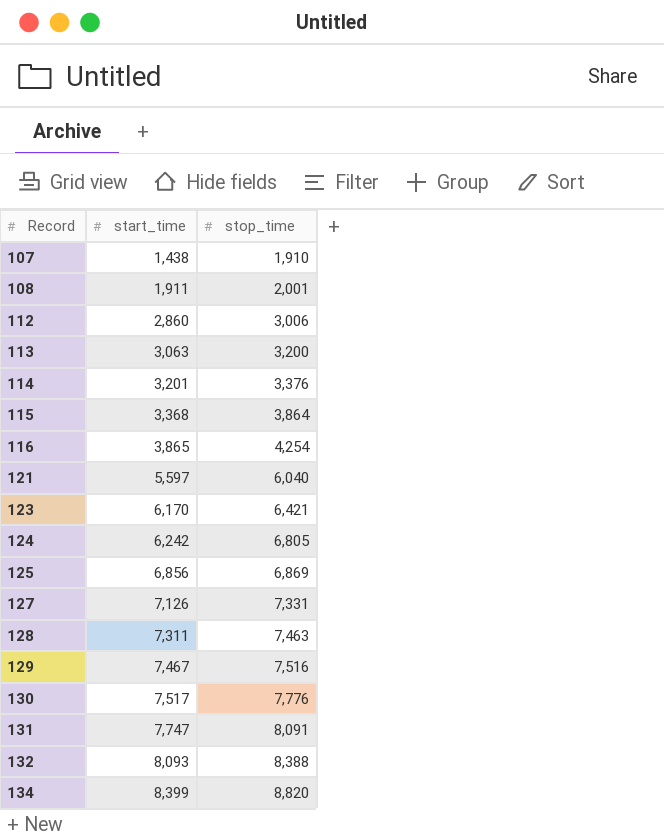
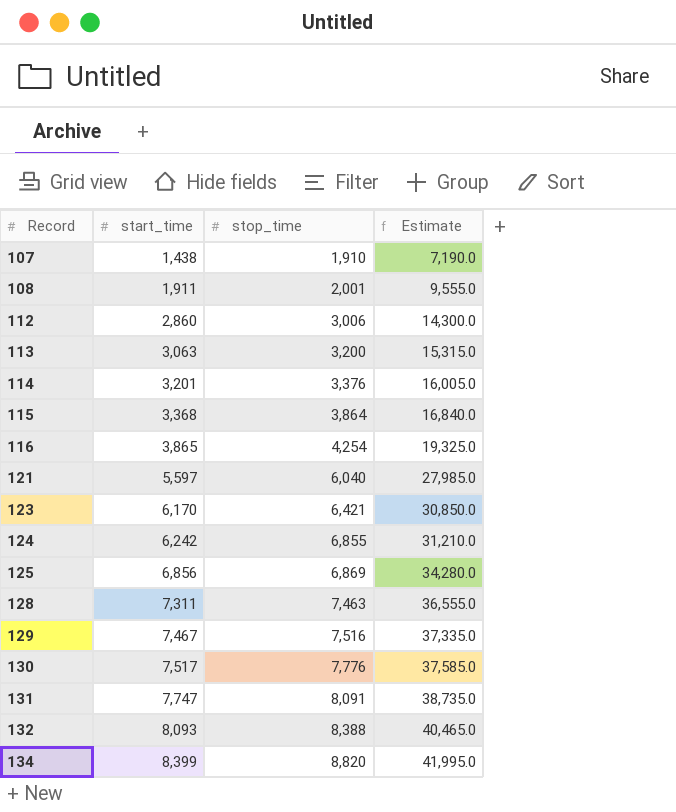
column Estimate | formula: none -> [start_time] * 5
row 127: 7,126 | 7,331 -> none
124 | stop_time: 6,805 -> 6,855

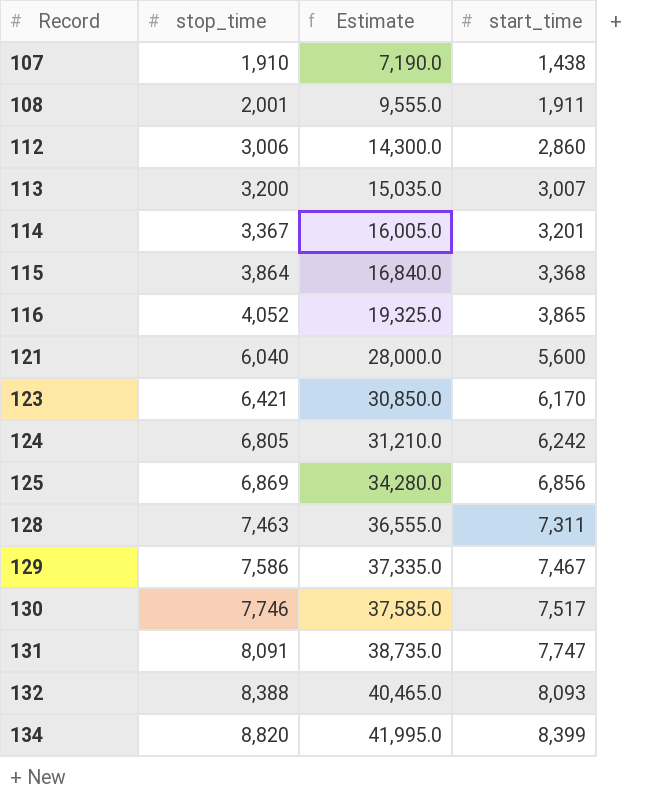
column start_time | position: 2 -> 4
113 | Estimate: 15,315.0 -> 15,035.0
113 | start_time: 3,063 -> 3,007
114 | stop_time: 3,376 -> 3,367
116 | stop_time: 4,254 -> 4,052
121 | Estimate: 27,985.0 -> 28,000.0
121 | start_time: 5,597 -> 5,600
124 | stop_time: 6,855 -> 6,805
129 | stop_time: 7,516 -> 7,586
130 | stop_time: 7,776 -> 7,746

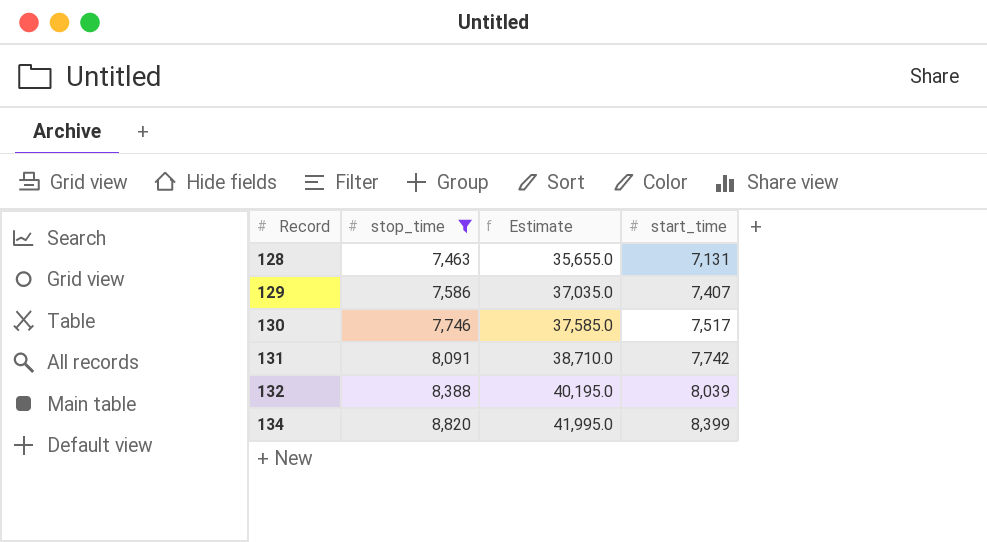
filter: none -> stop_time >= 7,463
128 | Estimate: 36,555.0 -> 35,655.0
128 | start_time: 7,311 -> 7,131
129 | Estimate: 37,335.0 -> 37,035.0
129 | start_time: 7,467 -> 7,407
131 | Estimate: 38,735.0 -> 38,710.0
131 | start_time: 7,747 -> 7,742
132 | Estimate: 40,465.0 -> 40,195.0
132 | start_time: 8,093 -> 8,039

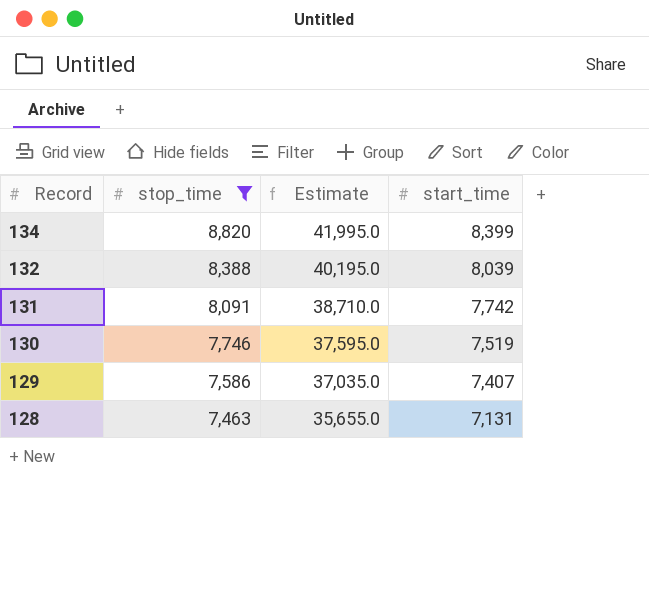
row order: Record ascending -> Record descending
130 | Estimate: 37,585.0 -> 37,595.0
130 | start_time: 7,517 -> 7,519

